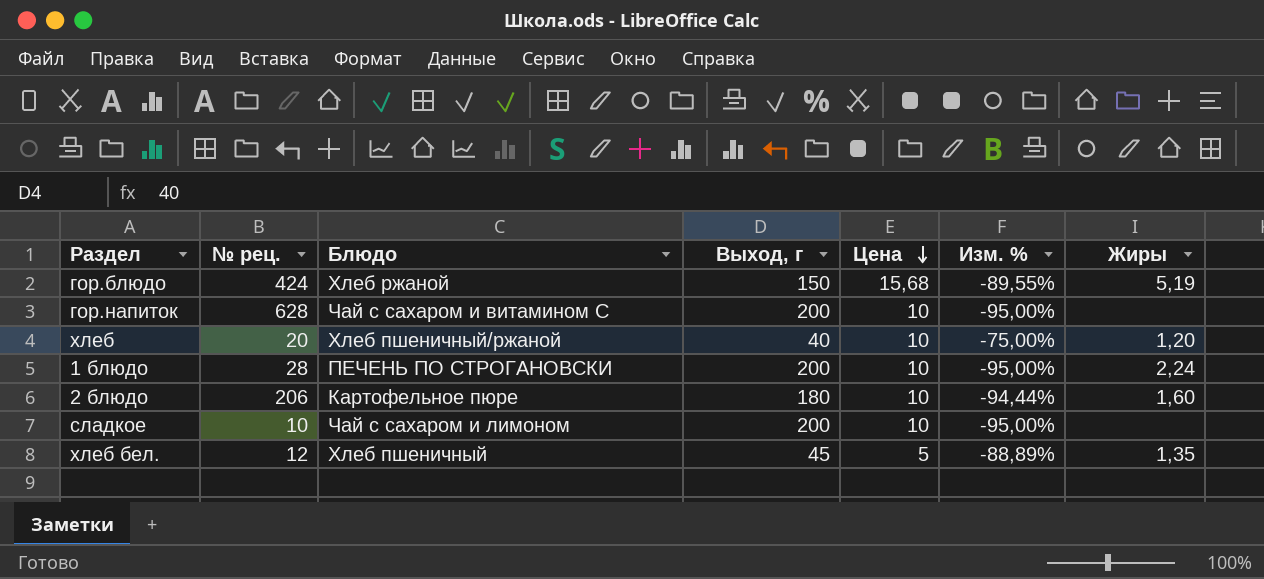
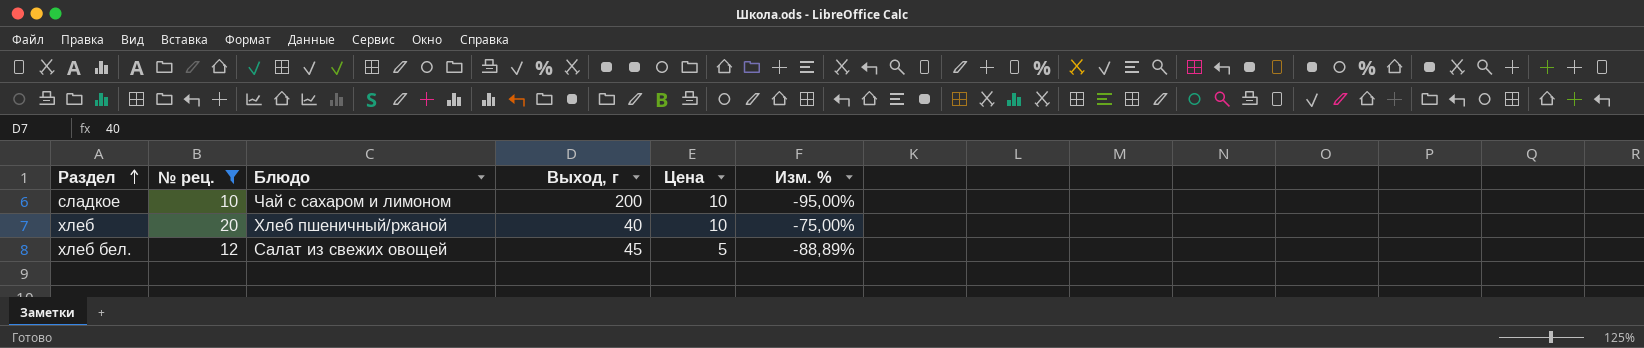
filter: none -> № рец. <= 20
row order: Цена descending -> Раздел ascending
column Жиры | position: 7 -> none
хлеб бел. | Блюдо: Хлеб пшеничный -> Салат из свежих овощей

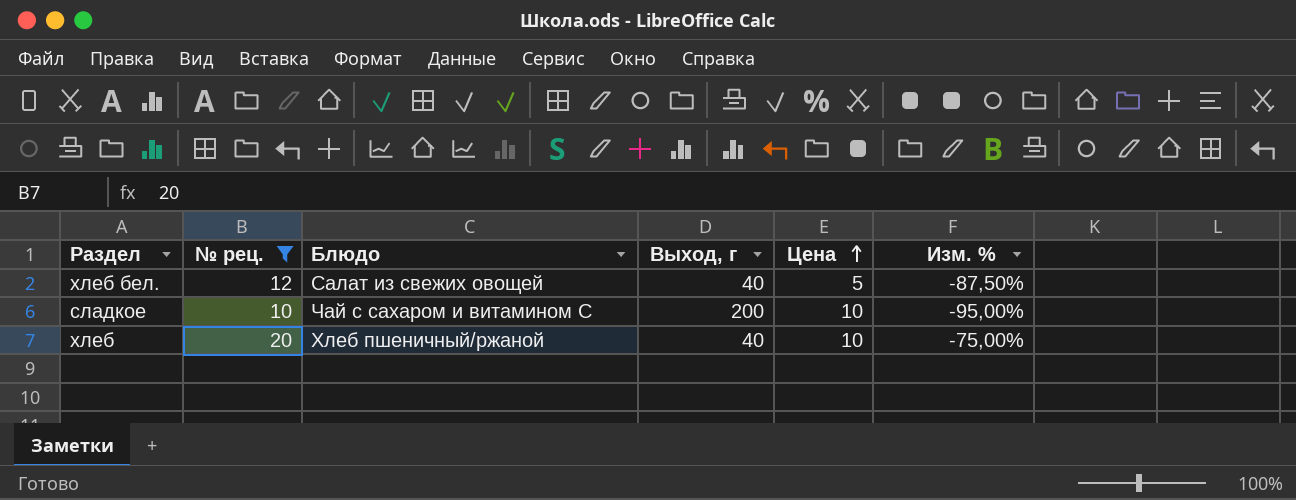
row order: Раздел ascending -> Цена ascending
хлеб бел. | Выход, г: 45 -> 40
хлеб бел. | Изм. %: -88,89% -> -87,50%
сладкое | Блюдо: Чай с сахаром и лимоном -> Чай с сахаром и витамином С

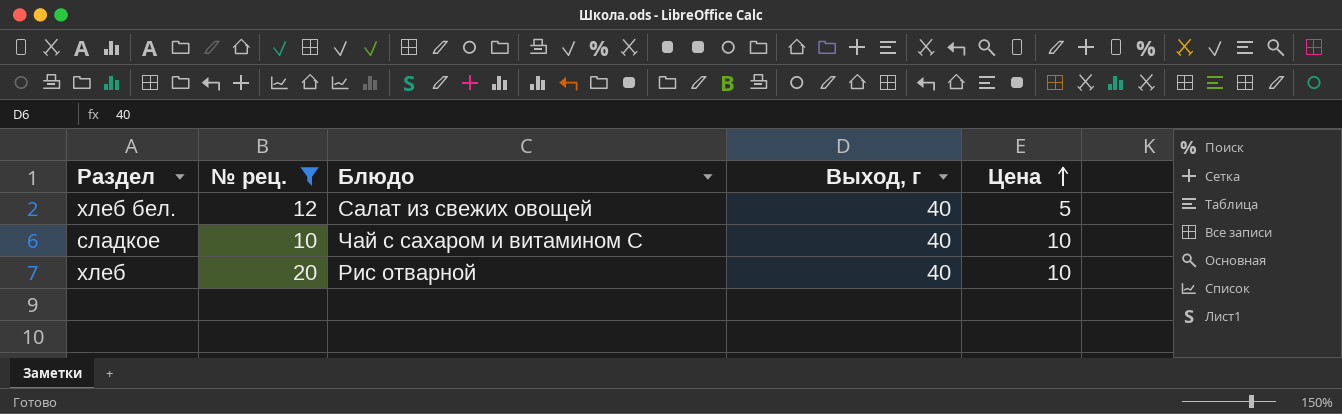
column Изм. % | formula: ([Цена] - [Выход, г]) / [Выход, г] -> none
сладкое | Выход, г: 200 -> 40
хлеб | Блюдо: Хлеб пшеничный/ржаной -> Рис отварной

